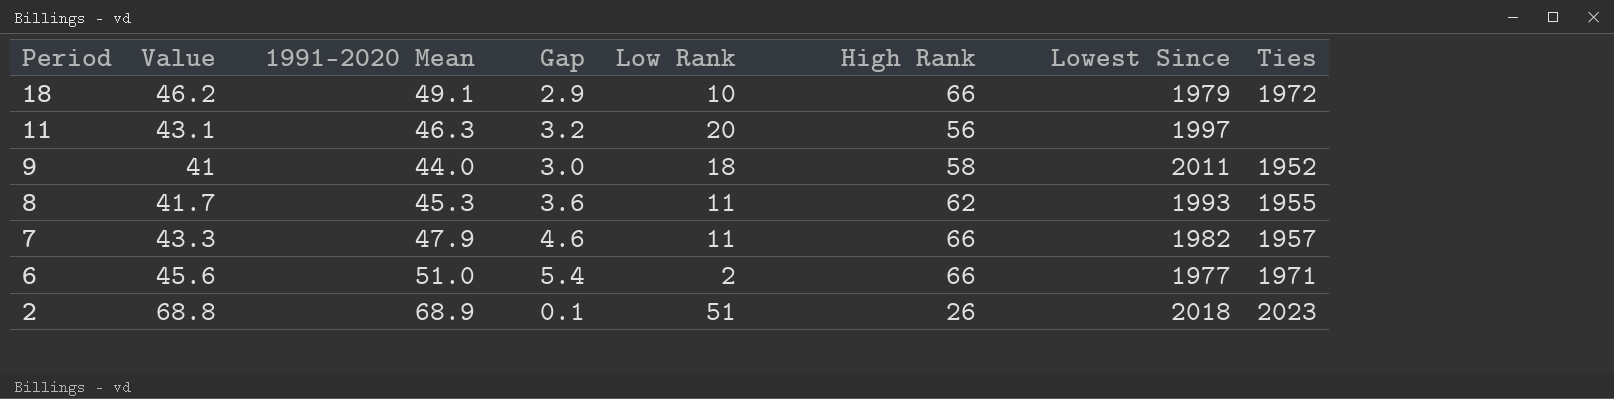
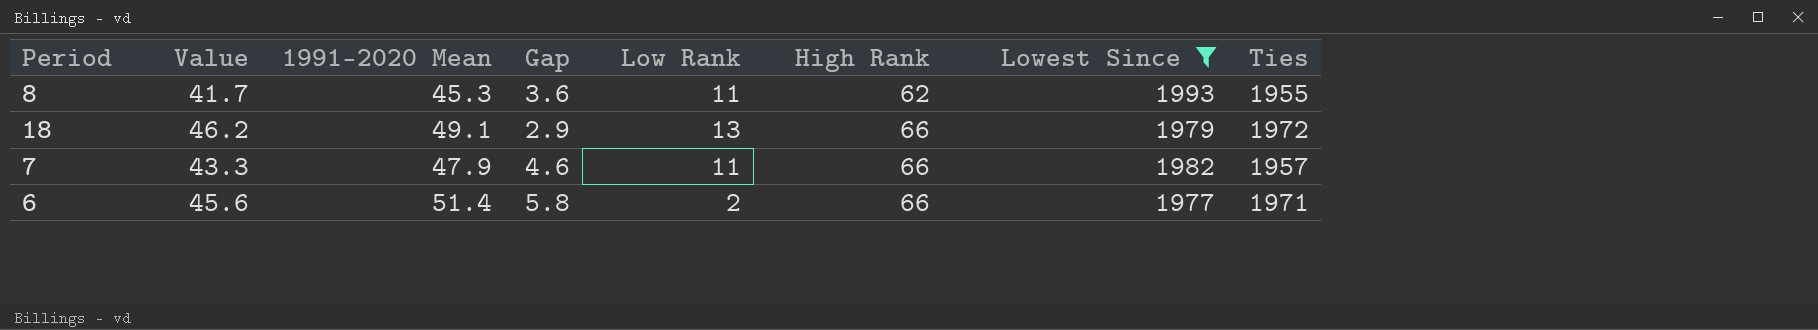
filter: none -> Lowest Since <= 1993
row order: Period descending -> High Rank ascending
18 | Low Rank: 10 -> 13
6 | 1991-2020 Mean: 51.0 -> 51.4
6 | Gap: 5.4 -> 5.8

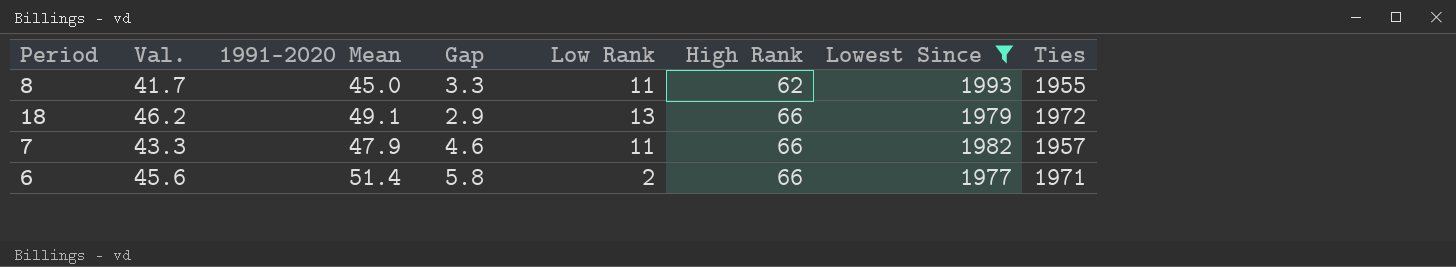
column name: Value -> Val.
8 | 1991-2020 Mean: 45.3 -> 45.0
8 | Gap: 3.6 -> 3.3

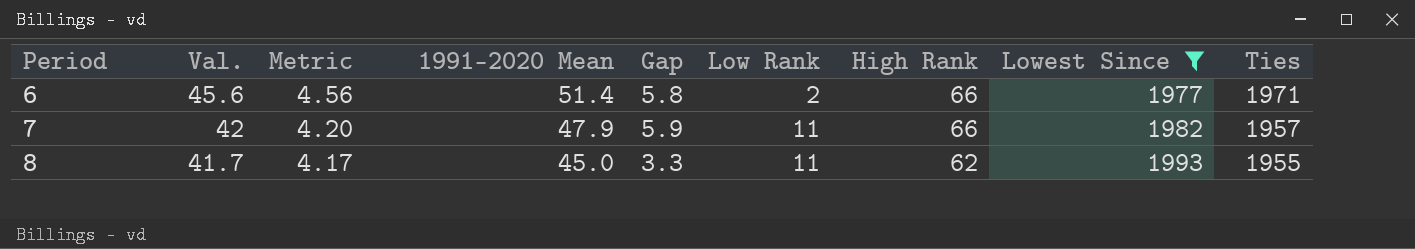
row order: High Rank ascending -> Period ascending
column Metric | formula: none -> [Val.] * 0.1
row 18: 46.2 | 49.1 | 2.9 | 13 | 66 | 1979 | 1972 -> none
7 | Val.: 43.3 -> 42
7 | Gap: 4.6 -> 5.9

